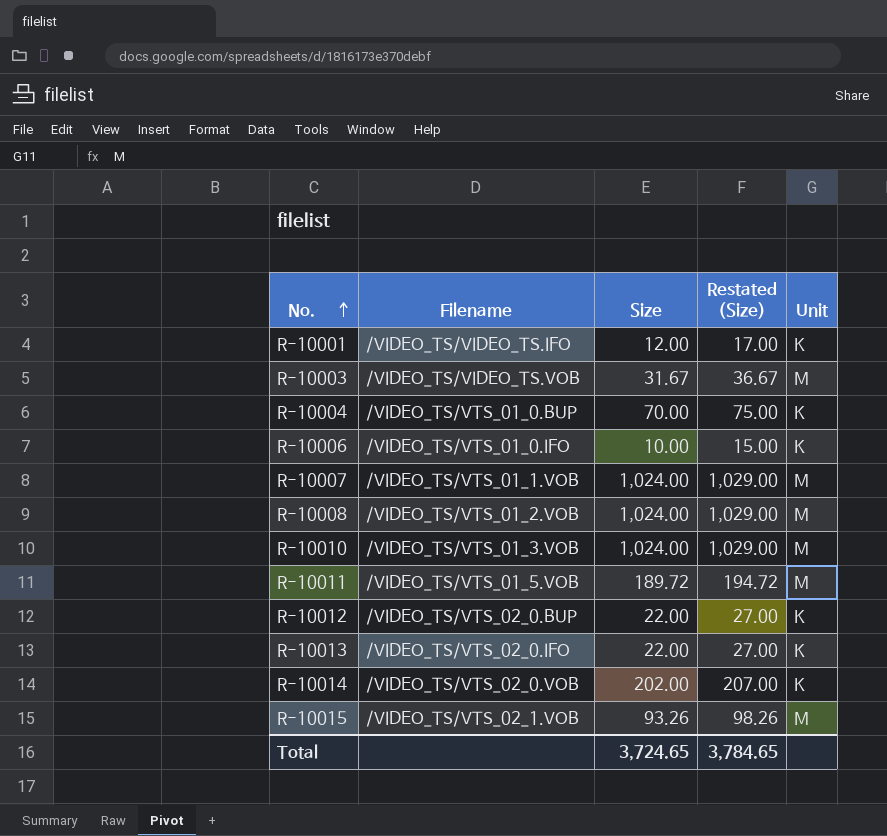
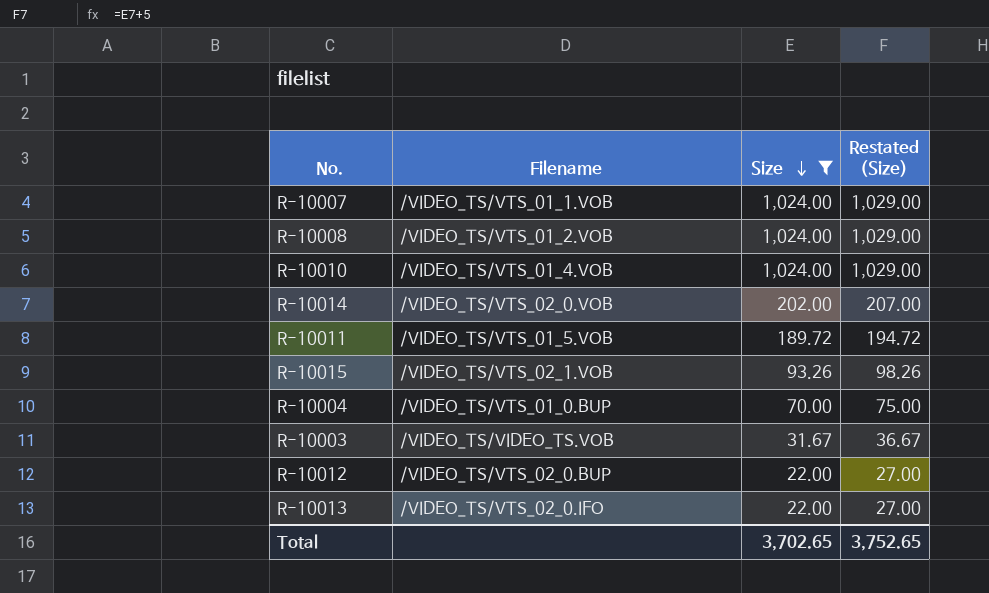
filter: none -> Size >= 22.00
row order: No. ascending -> Size descending
column Unit | position: 5 -> none
R-10010 | Filename: /VIDEO_TS/VTS_01_3.VOB -> /VIDEO_TS/VTS_01_4.VOB
Total | Size: 3,724.65 -> 3,702.65
Total | Restated (Size): 3,784.65 -> 3,752.65

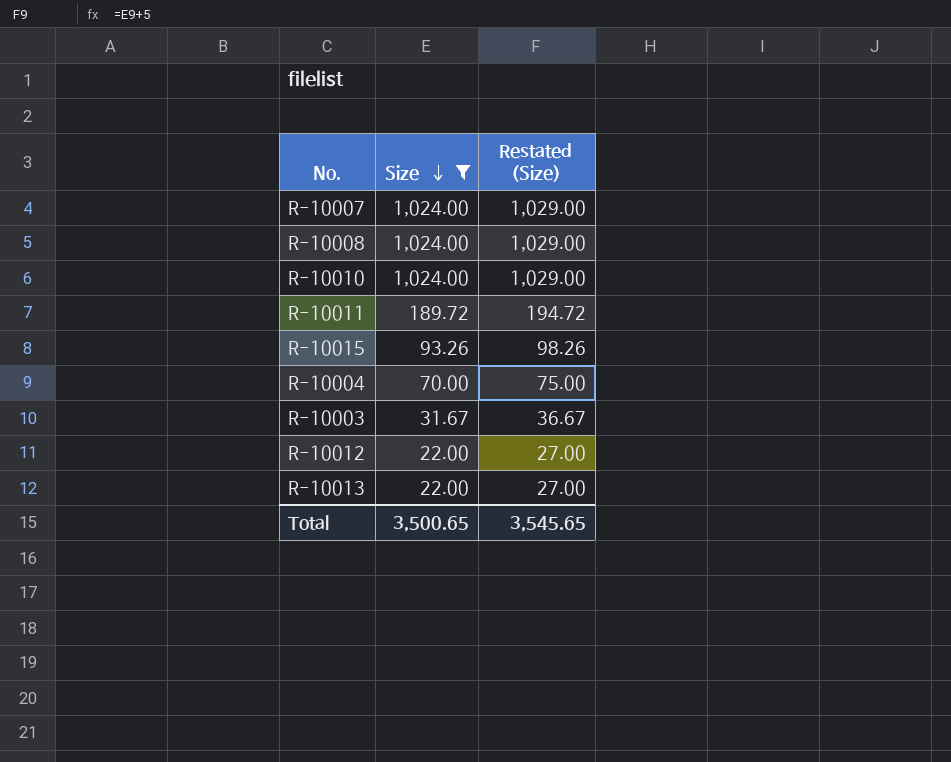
column Filename | position: 2 -> none
row R-10014: /VIDEO_TS/VTS_02_0.VOB | 202.00 | 207.00 -> none
Total | Size: 3,702.65 -> 3,500.65
Total | Restated (Size): 3,752.65 -> 3,545.65

